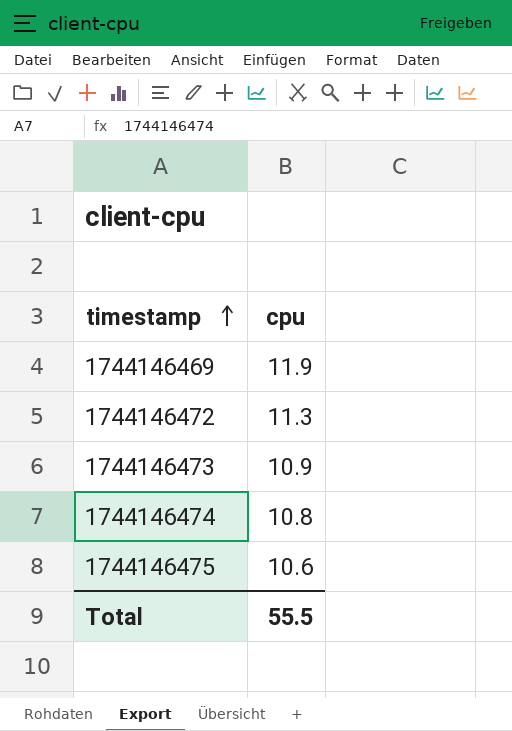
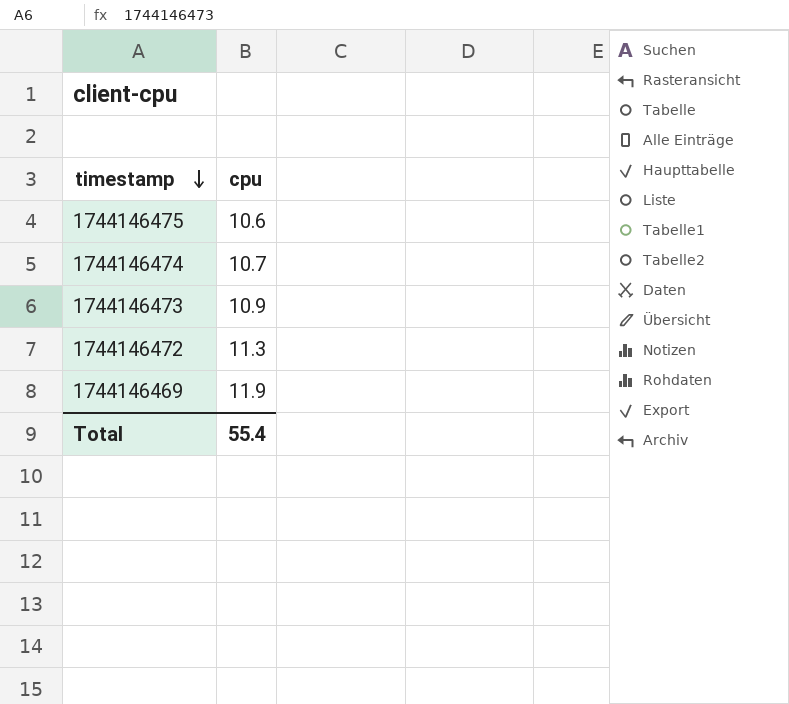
row order: timestamp ascending -> timestamp descending
1744146474 | cpu: 10.8 -> 10.7
Total | cpu: 55.5 -> 55.4

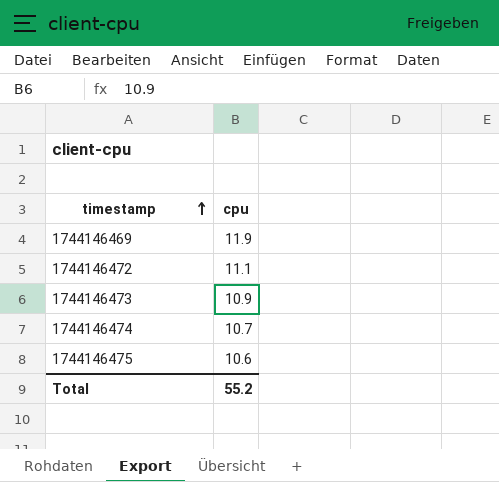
row order: timestamp descending -> timestamp ascending
1744146472 | cpu: 11.3 -> 11.1
Total | cpu: 55.4 -> 55.2

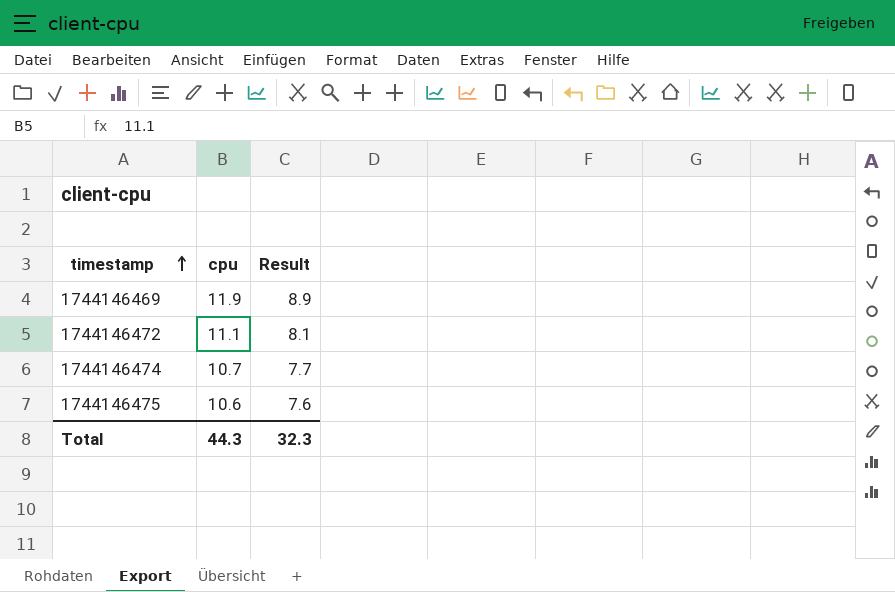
column Result | formula: none -> [cpu] - 3
row 1744146473: 10.9 -> none
Total | cpu: 55.2 -> 44.3

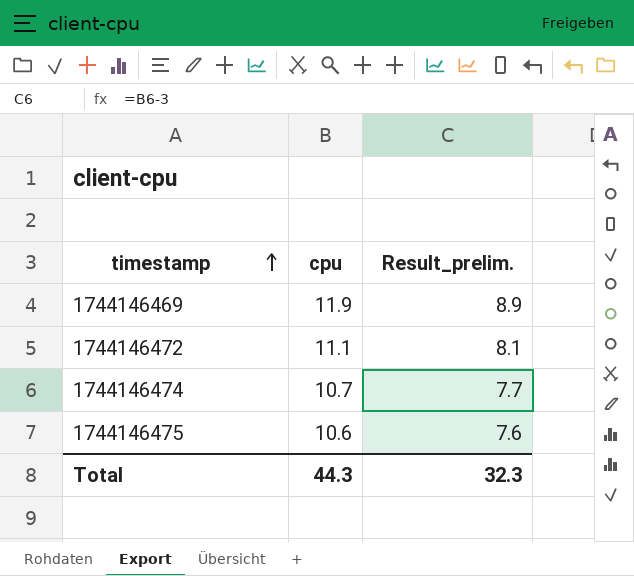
column name: Result -> Result_prelim.

